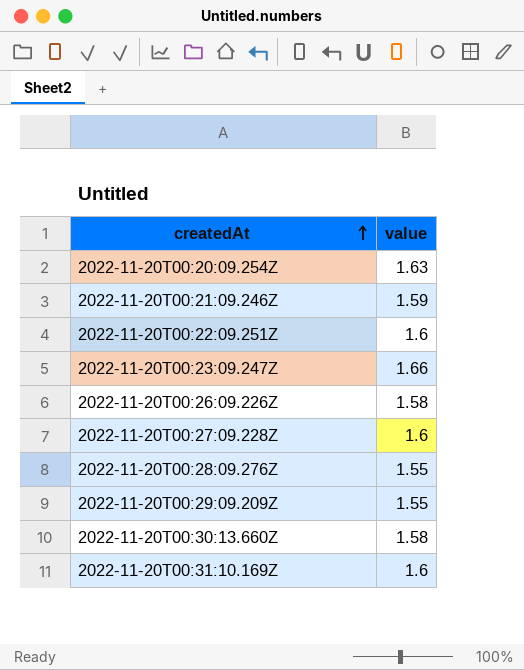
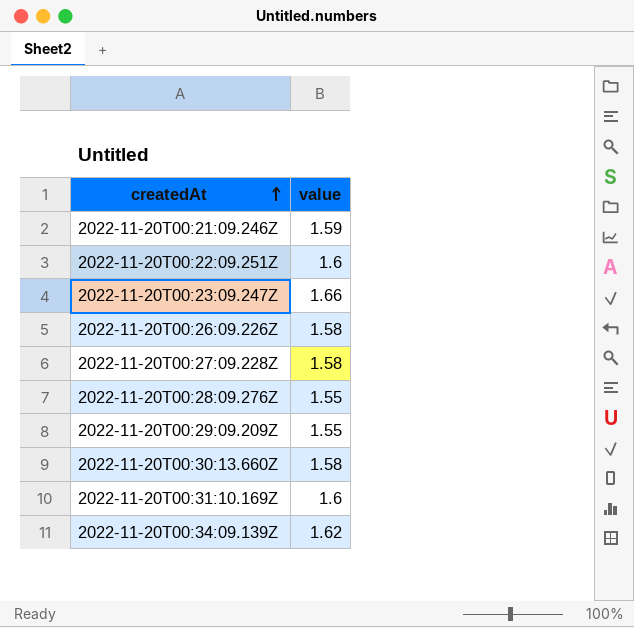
row 2022-11-20T00:20:09.254Z: 1.63 -> none
2022-11-20T00:27:09.228Z | value: 1.6 -> 1.58
row 2022-11-20T00:34:09.139Z: none -> 1.62

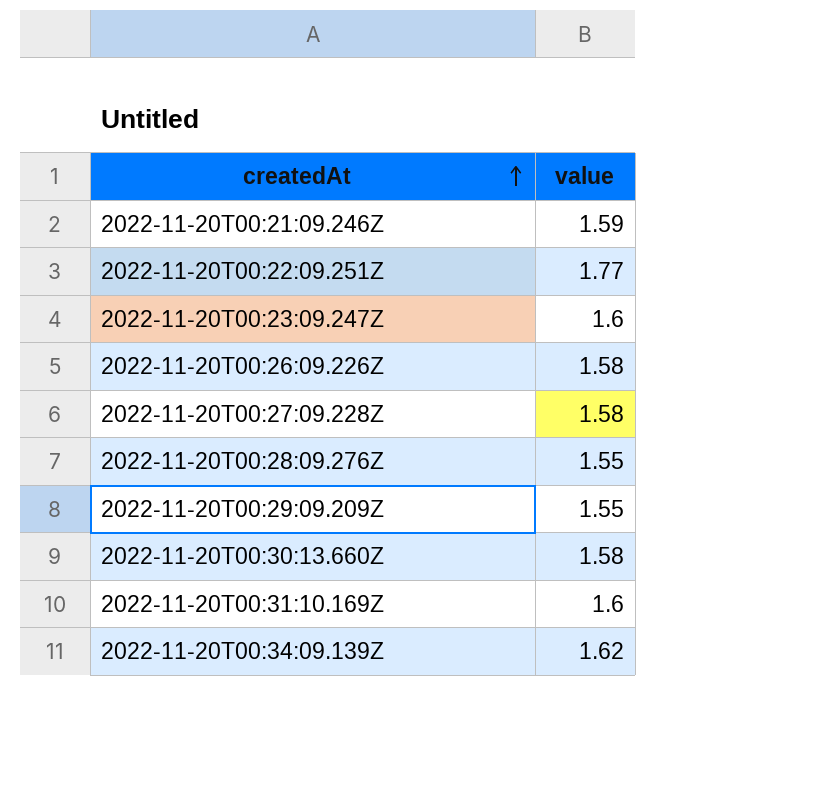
2022-11-20T00:22:09.251Z | value: 1.6 -> 1.77
2022-11-20T00:23:09.247Z | value: 1.66 -> 1.6

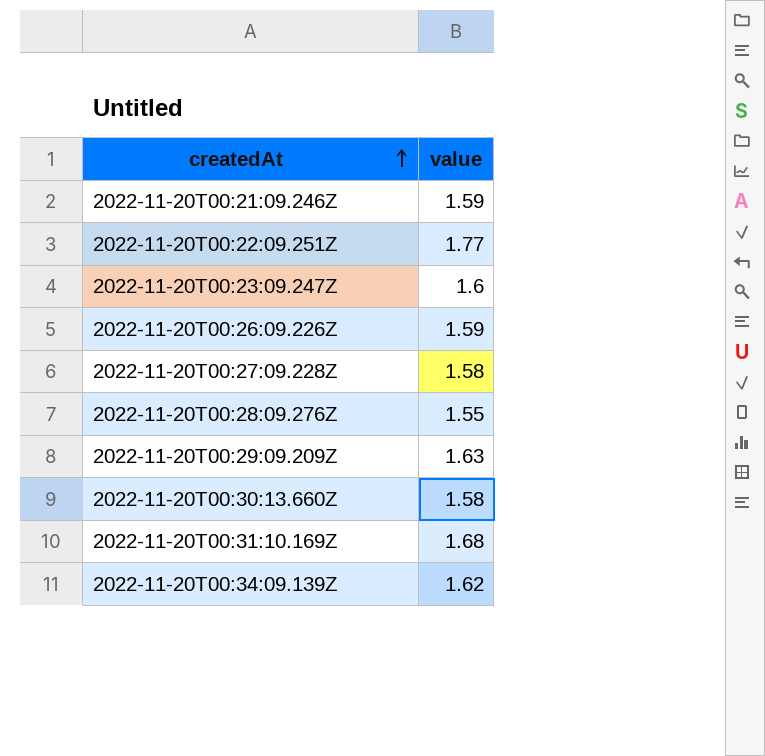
2022-11-20T00:26:09.226Z | value: 1.58 -> 1.59
2022-11-20T00:29:09.209Z | value: 1.55 -> 1.63
2022-11-20T00:31:10.169Z | value: 1.6 -> 1.68

